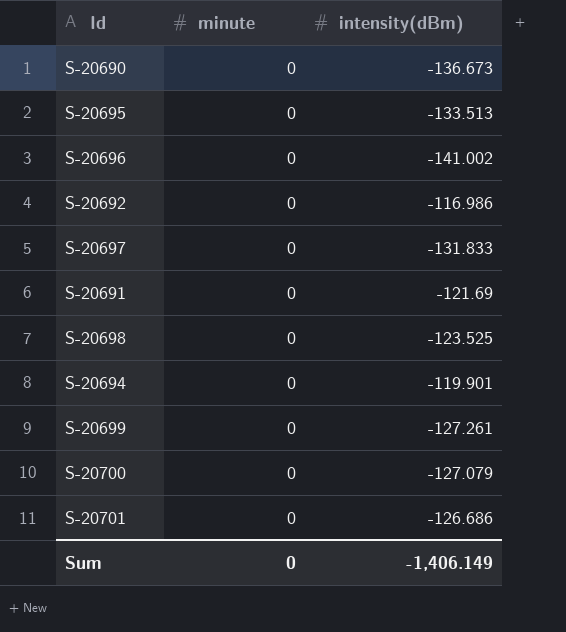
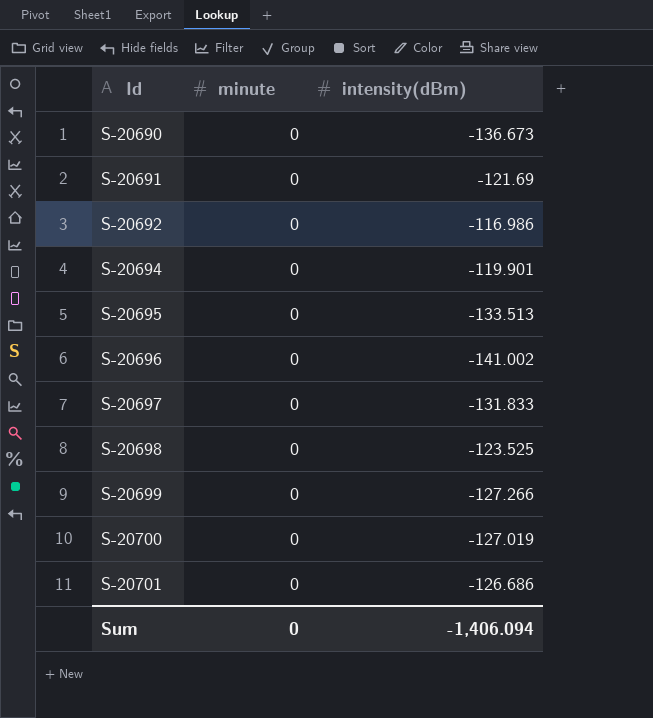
row order: none -> Id ascending
S-20699 | intensity(dBm): -127.261 -> -127.266
S-20700 | intensity(dBm): -127.079 -> -127.019
Sum | intensity(dBm): -1,406.149 -> -1,406.094

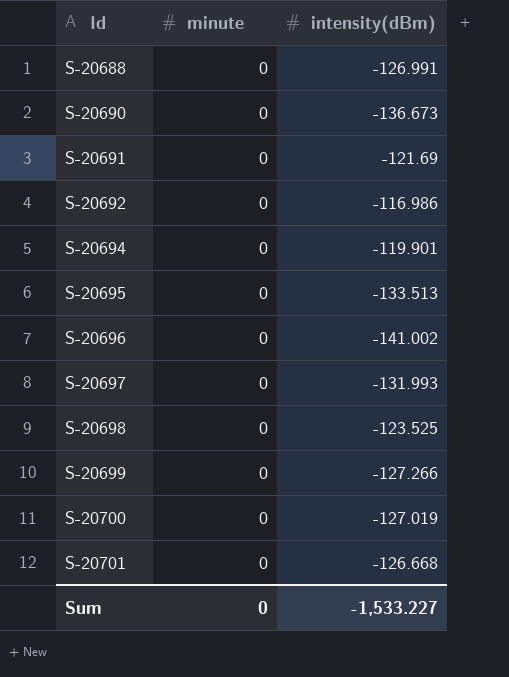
row S-20688: none -> 0 | -126.991
S-20697 | intensity(dBm): -131.833 -> -131.993
S-20701 | intensity(dBm): -126.686 -> -126.668
Sum | intensity(dBm): -1,406.094 -> -1,533.227

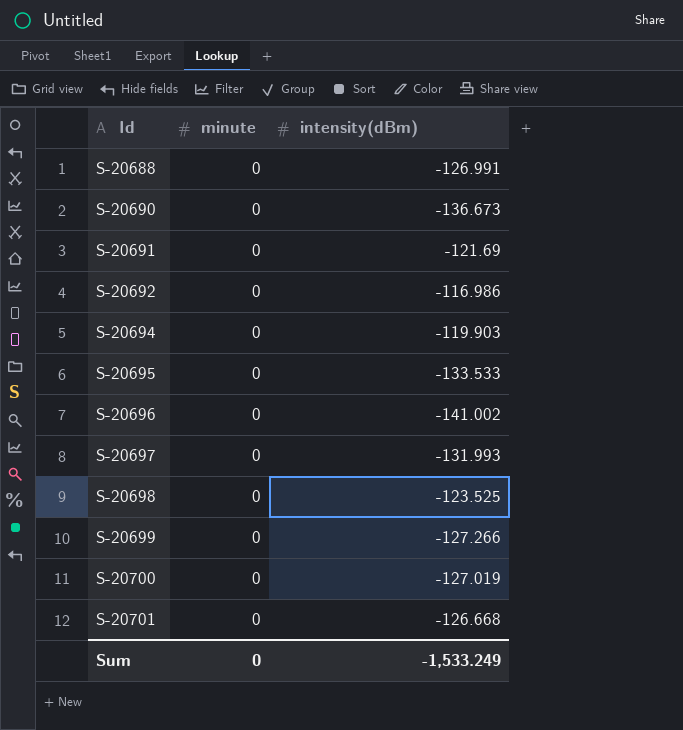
S-20694 | intensity(dBm): -119.901 -> -119.903
S-20695 | intensity(dBm): -133.513 -> -133.533
Sum | intensity(dBm): -1,533.227 -> -1,533.249

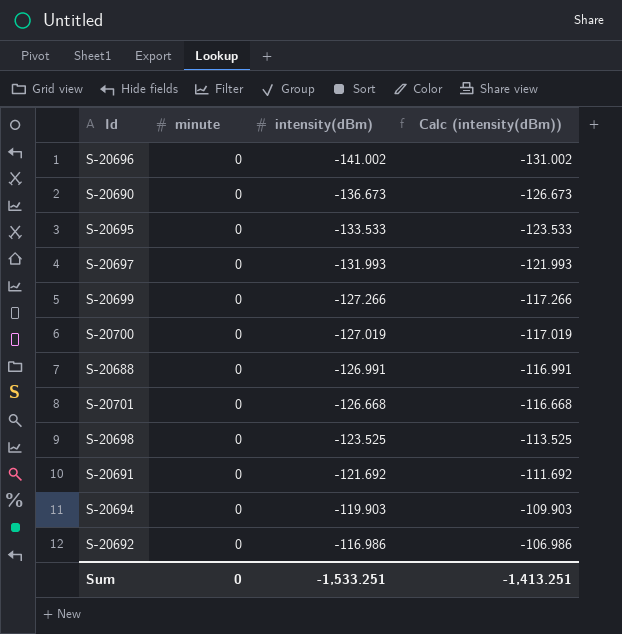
row order: Id ascending -> intensity(dBm) ascending
column Calc (intensity(dBm)) | formula: none -> [intensity(dBm)] + 10
S-20691 | intensity(dBm): -121.69 -> -121.692
Sum | intensity(dBm): -1,533.249 -> -1,533.251

